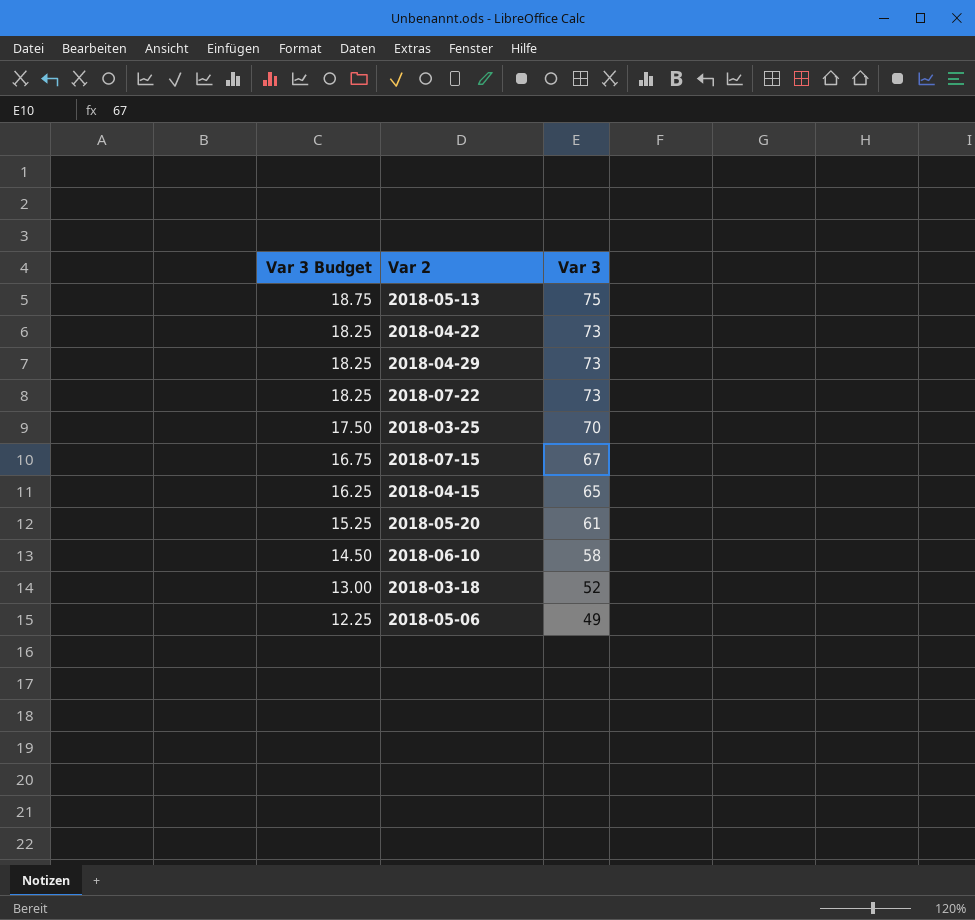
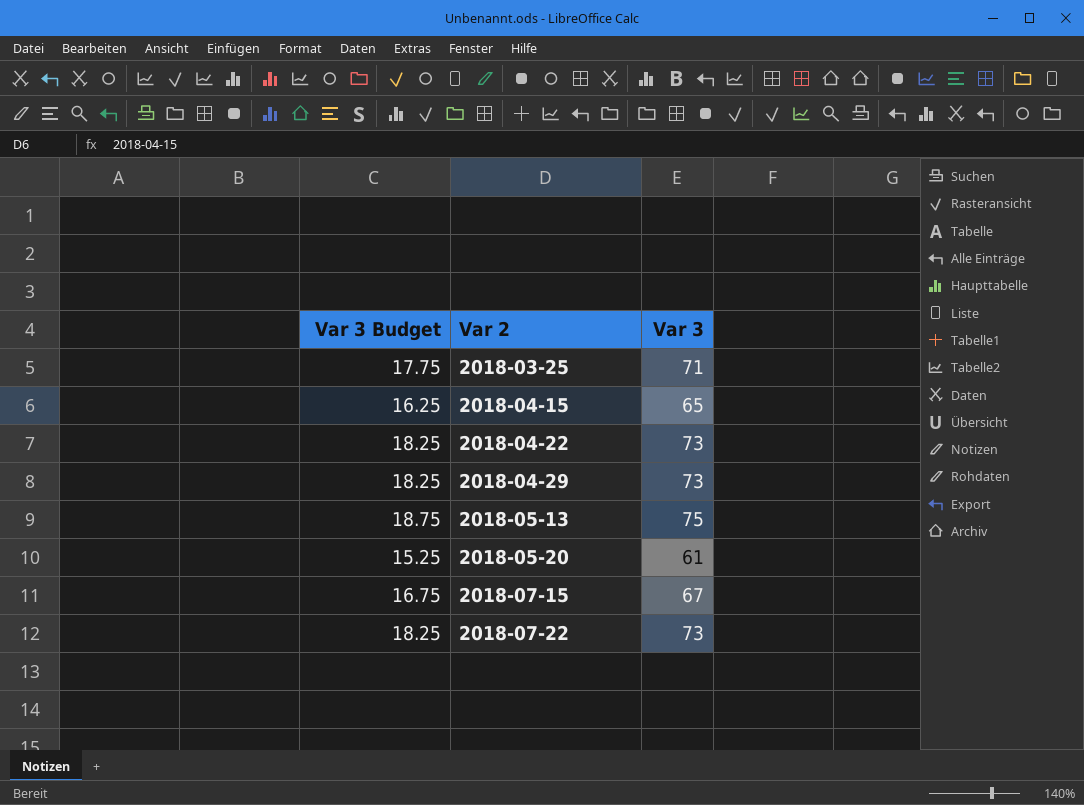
row order: Var 3 Budget descending -> Var 2 ascending
row 2018-06-10: 14.50 | 58 -> none
row 2018-03-18: 13.00 | 52 -> none
row 2018-05-06: 12.25 | 49 -> none
2018-03-25 | Var 3 Budget: 17.50 -> 17.75
2018-03-25 | Var 3: 70 -> 71

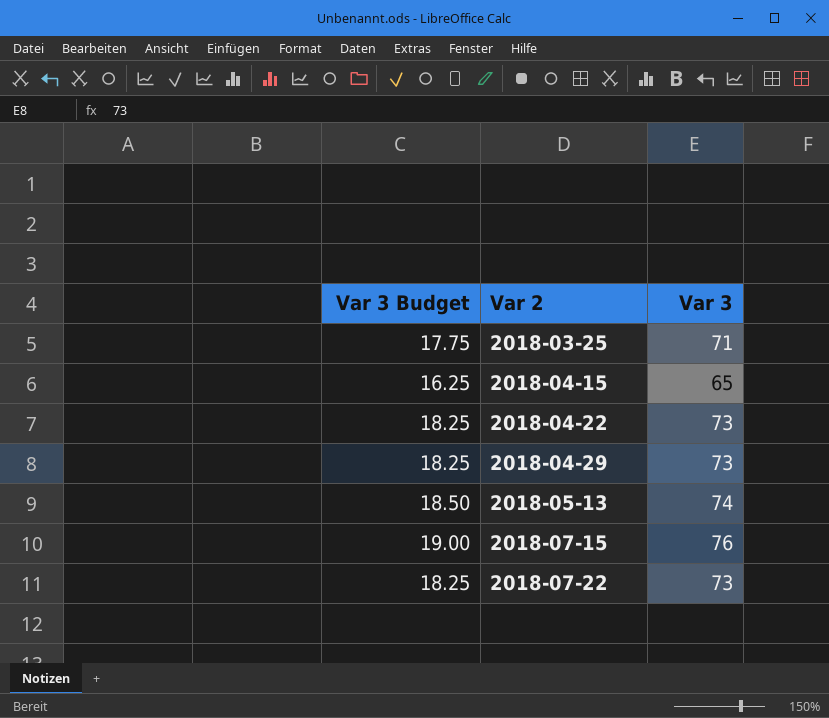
row 2018-05-20: 15.25 | 61 -> none
2018-05-13 | Var 3 Budget: 18.75 -> 18.50
2018-05-13 | Var 3: 75 -> 74
2018-07-15 | Var 3 Budget: 16.75 -> 19.00
2018-07-15 | Var 3: 67 -> 76

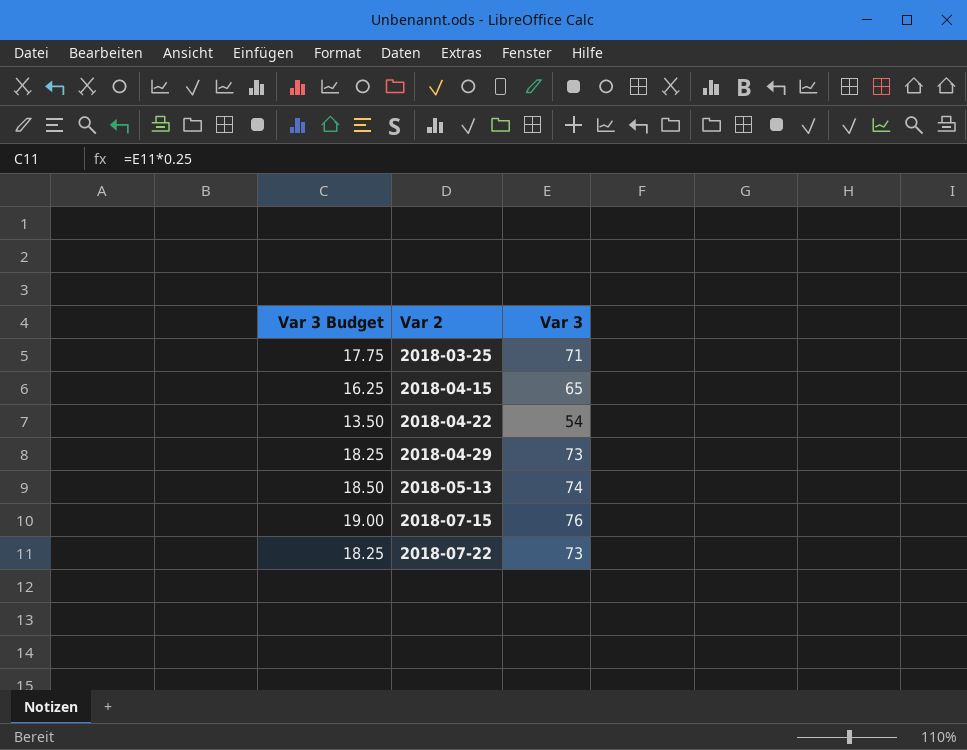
2018-04-22 | Var 3 Budget: 18.25 -> 13.50
2018-04-22 | Var 3: 73 -> 54

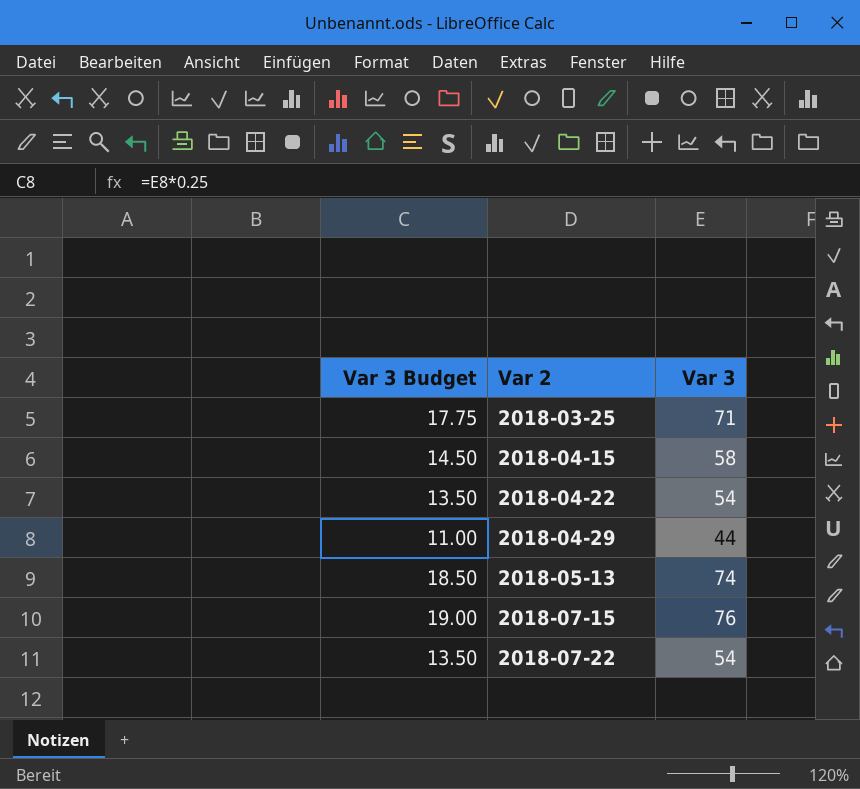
2018-04-15 | Var 3 Budget: 16.25 -> 14.50
2018-04-15 | Var 3: 65 -> 58
2018-04-29 | Var 3 Budget: 18.25 -> 11.00
2018-04-29 | Var 3: 73 -> 44
2018-07-22 | Var 3 Budget: 18.25 -> 13.50
2018-07-22 | Var 3: 73 -> 54

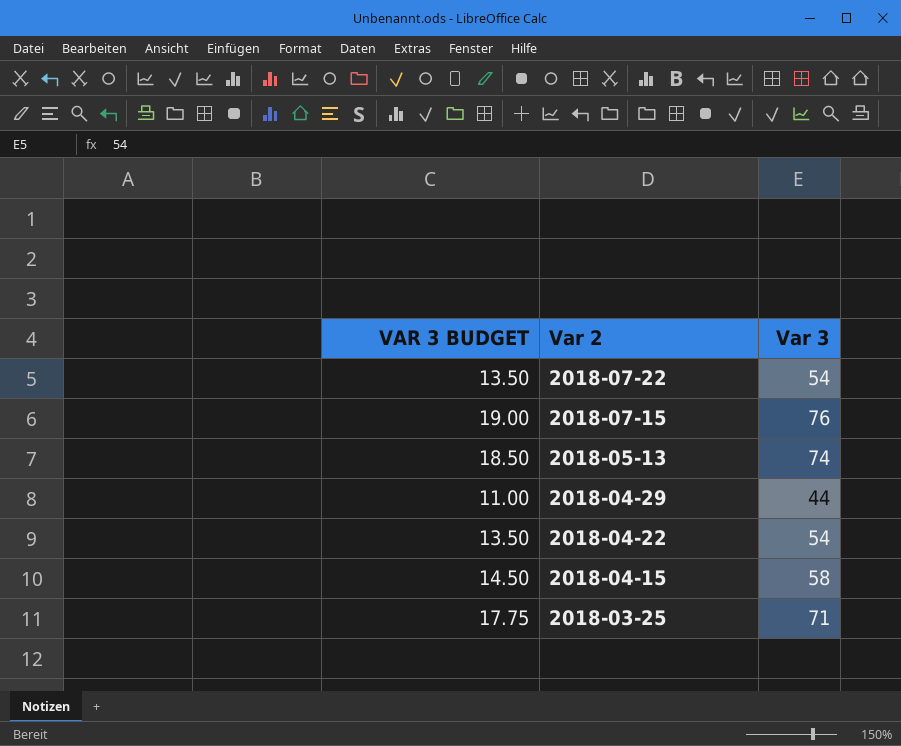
row order: Var 2 ascending -> Var 2 descending
column name: Var 3 Budget -> VAR 3 BUDGET

